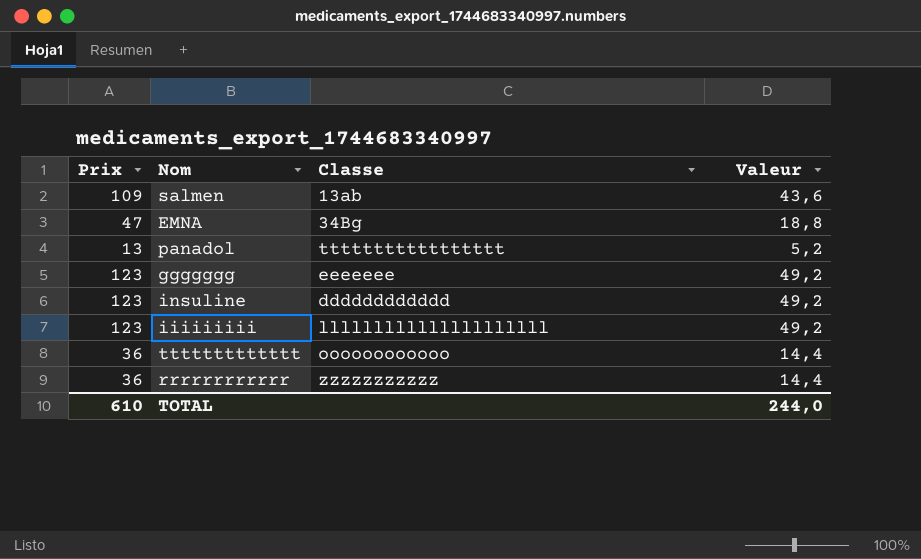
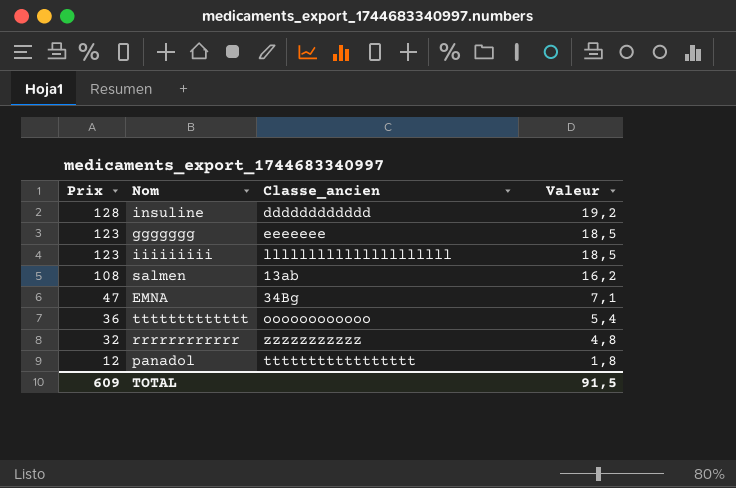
row order: none -> Prix descending
column name: Classe -> Classe_ancien
column Valeur | formula: [Prix] * 0,4 -> [Prix] * 0,15
insuline | Prix: 123 -> 128
salmen | Prix: 109 -> 108
rrrrrrrrrrrr | Prix: 36 -> 32
panadol | Prix: 13 -> 12
TOTAL | Prix: 610 -> 609
TOTAL | Valeur: 244,0 -> 91,5

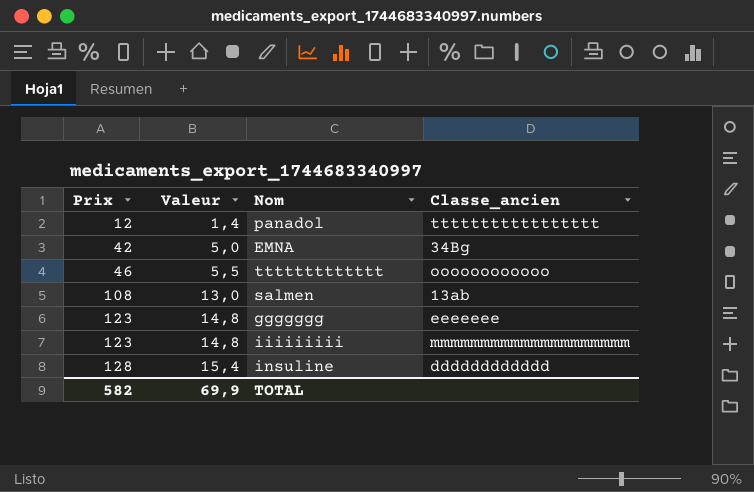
row order: Prix descending -> Prix ascending
column Valeur | formula: [Prix] * 0,15 -> [Prix] * 0,12
column Valeur | position: 4 -> 2
row rrrrrrrrrrrr: 32 | zzzzzzzzzzz | 4,8 -> none
EMNA | Prix: 47 -> 42
ttttttttttttt | Prix: 36 -> 46
iiiiiiiii | Classe_ancien: lllllllllllllllllllll -> mmmmmmmmmmmmmmmmmmmm
TOTAL | Prix: 609 -> 582
TOTAL | Valeur: 91,5 -> 69,9

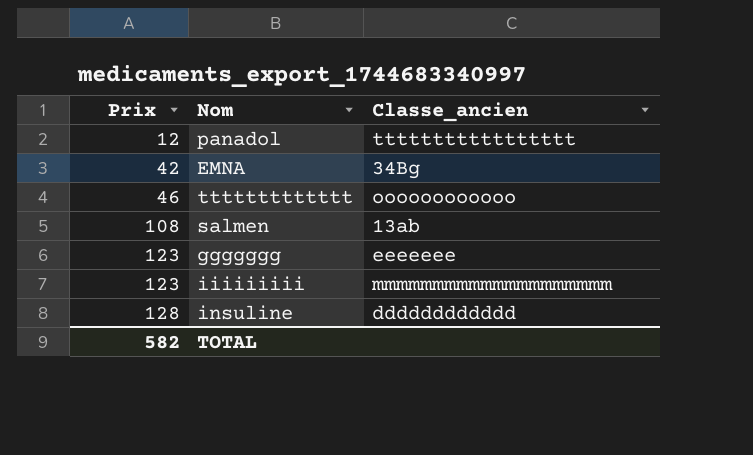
column Valeur | formula: [Prix] * 0,12 -> none

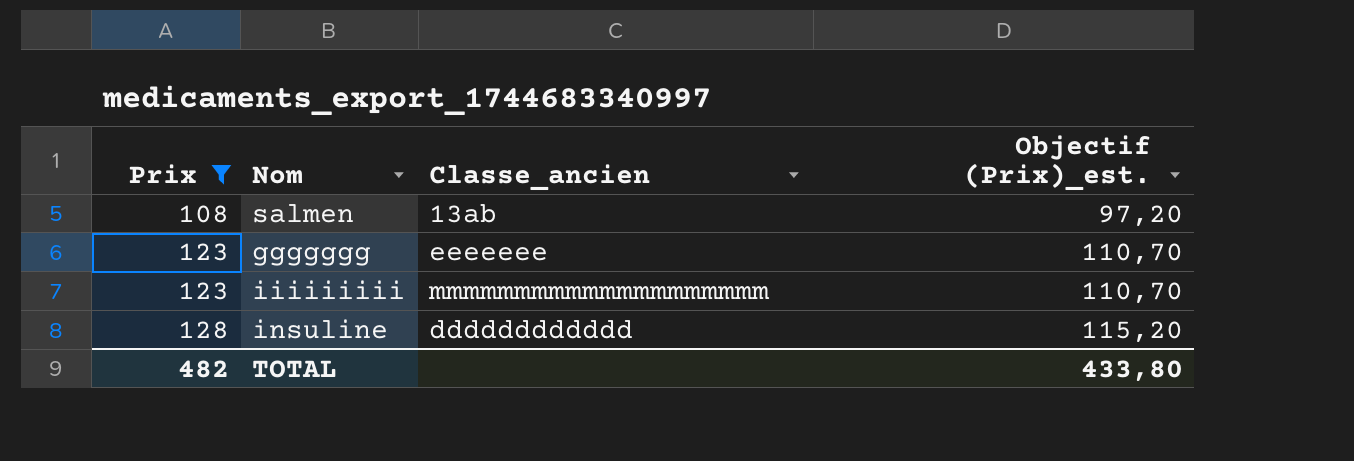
filter: none -> Prix >= 108
column Objectif (Prix)_est. | formula: none -> [Prix] * 0,9
TOTAL | Prix: 582 -> 482

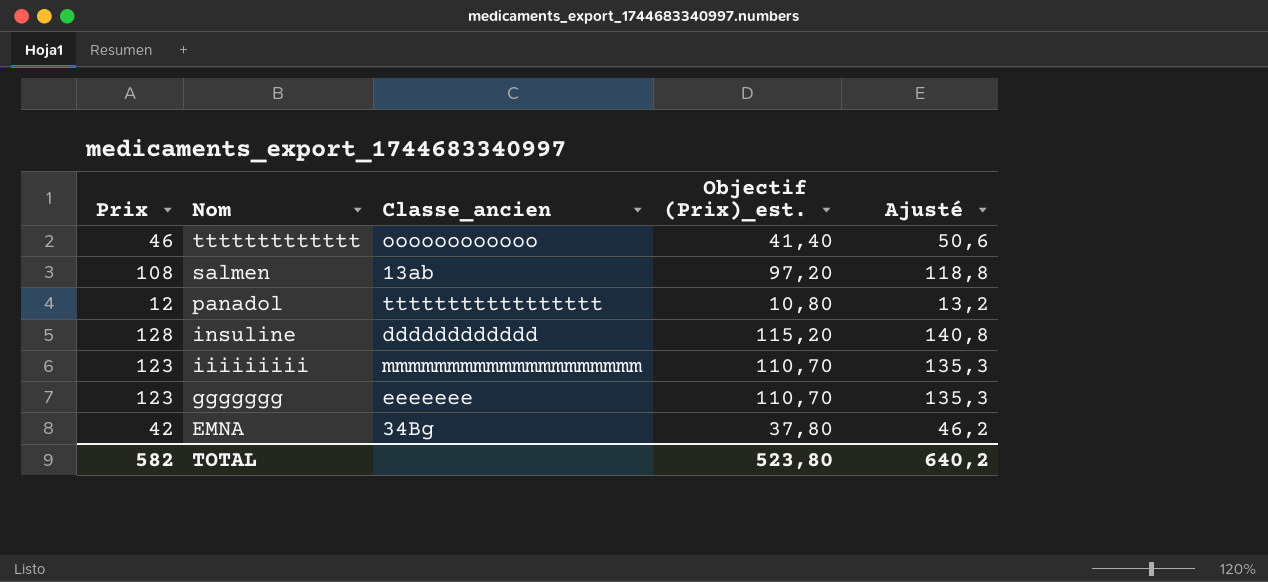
filter: Prix >= 108 -> none
row order: Prix ascending -> Nom descending
column Ajusté | formula: none -> [Prix] * 1,1
TOTAL | Prix: 482 -> 582
TOTAL | Objectif (Prix)_est.: 433,80 -> 523,80

